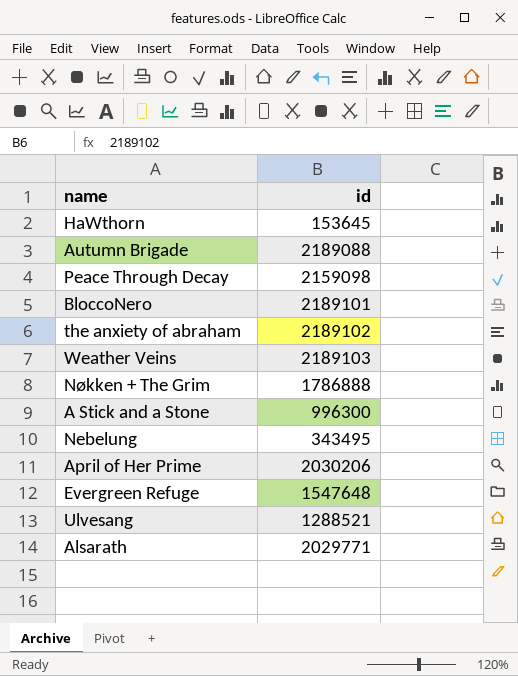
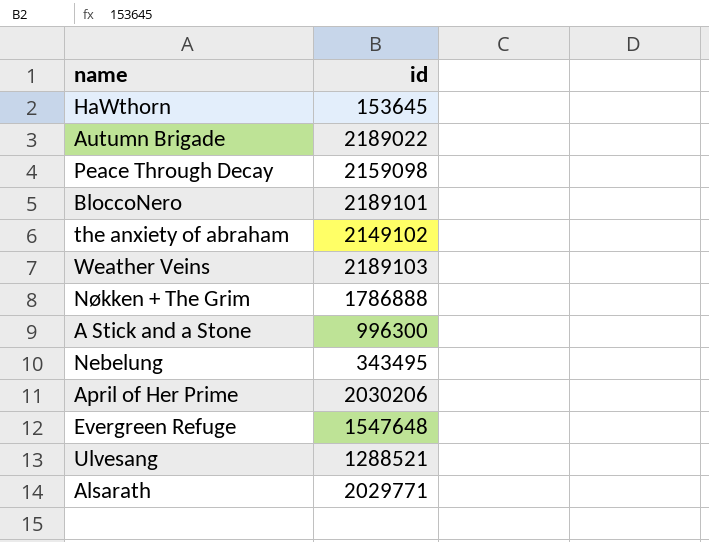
Autumn Brigade | id: 2189088 -> 2189022
the anxiety of abraham | id: 2189102 -> 2149102

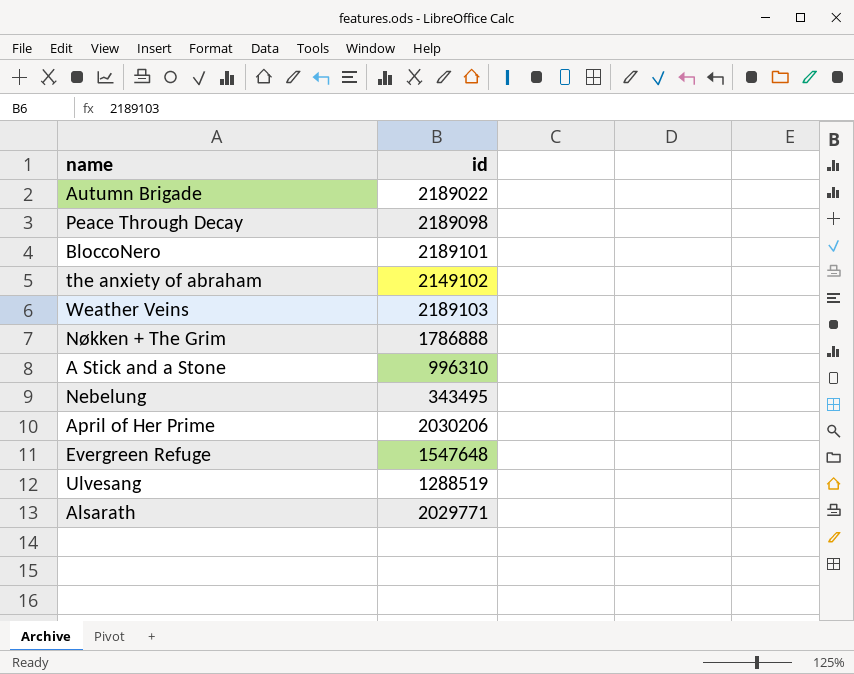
row HaWthorn: 153645 -> none
Peace Through Decay | id: 2159098 -> 2189098
A Stick and a Stone | id: 996300 -> 996310
Ulvesang | id: 1288521 -> 1288519

